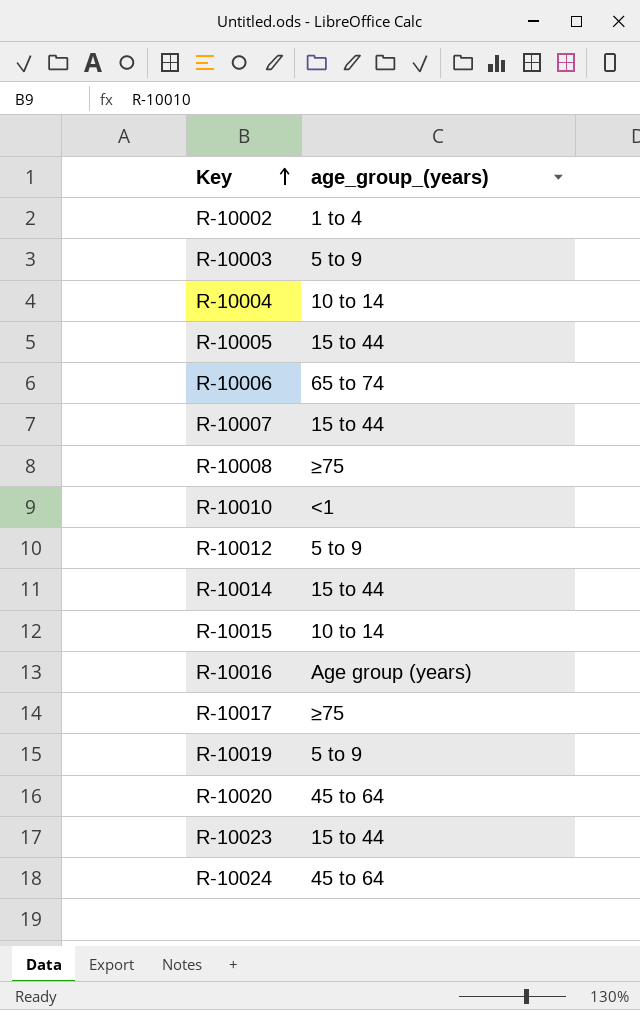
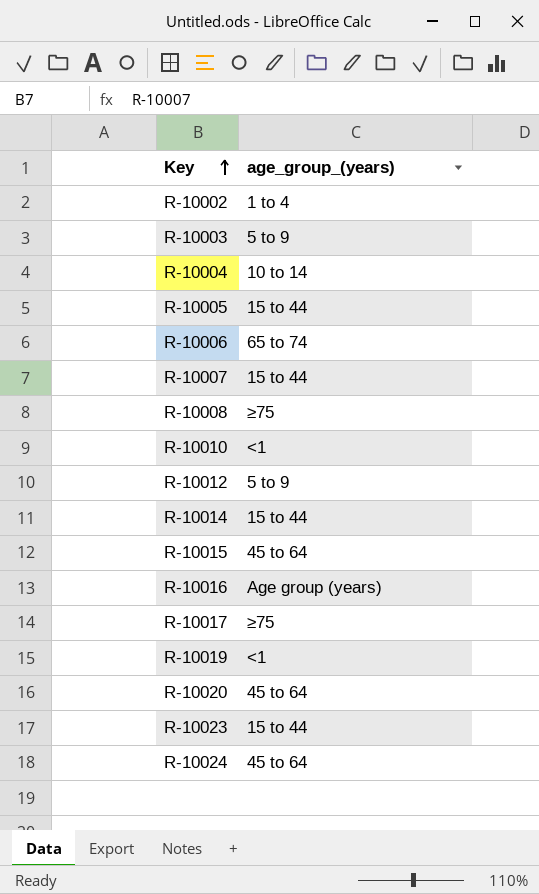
R-10015 | age_group_(years): 10 to 14 -> 45 to 64
R-10019 | age_group_(years): 5 to 9 -> <1

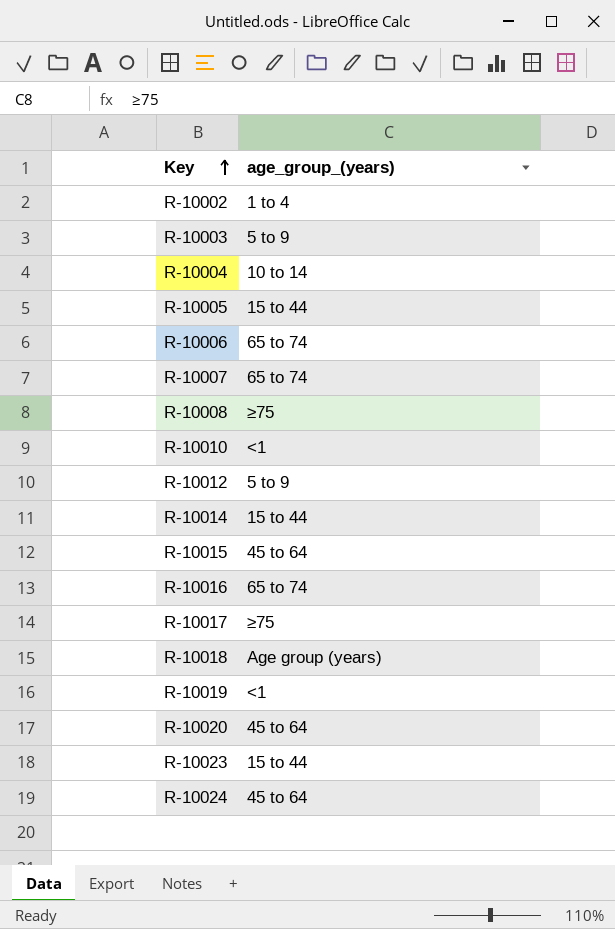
R-10007 | age_group_(years): 15 to 44 -> 65 to 74
R-10016 | age_group_(years): Age group (years) -> 65 to 74
row R-10018: none -> Age group (years)

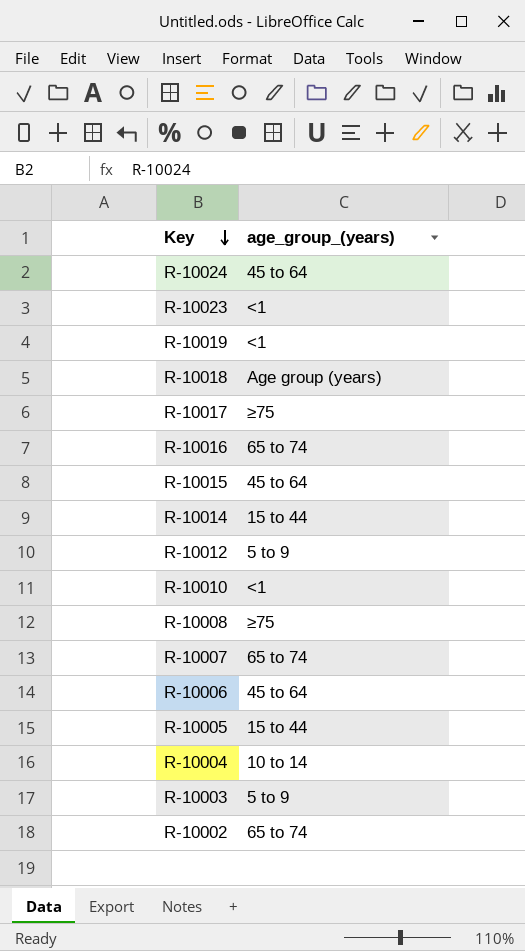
row order: Key ascending -> Key descending
row R-10020: 45 to 64 -> none
R-10023 | age_group_(years): 15 to 44 -> <1
R-10006 | age_group_(years): 65 to 74 -> 45 to 64
R-10002 | age_group_(years): 1 to 4 -> 65 to 74

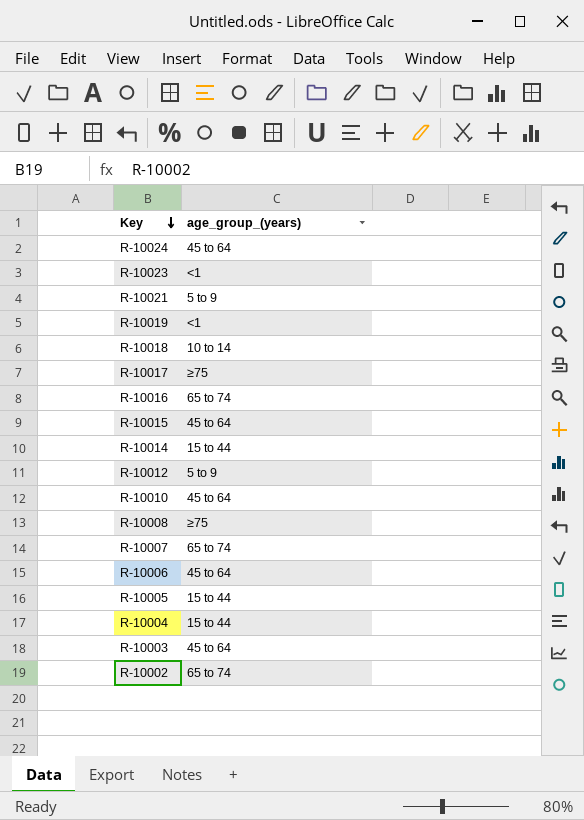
row R-10021: none -> 5 to 9
R-10018 | age_group_(years): Age group (years) -> 10 to 14
R-10010 | age_group_(years): <1 -> 45 to 64
R-10004 | age_group_(years): 10 to 14 -> 15 to 44
R-10003 | age_group_(years): 5 to 9 -> 45 to 64

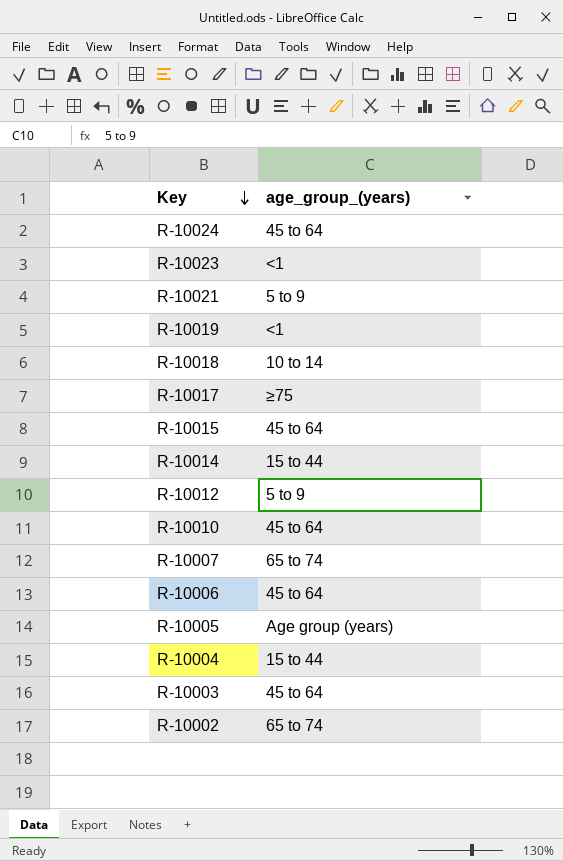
row R-10016: 65 to 74 -> none
row R-10008: ≥75 -> none
R-10005 | age_group_(years): 15 to 44 -> Age group (years)

